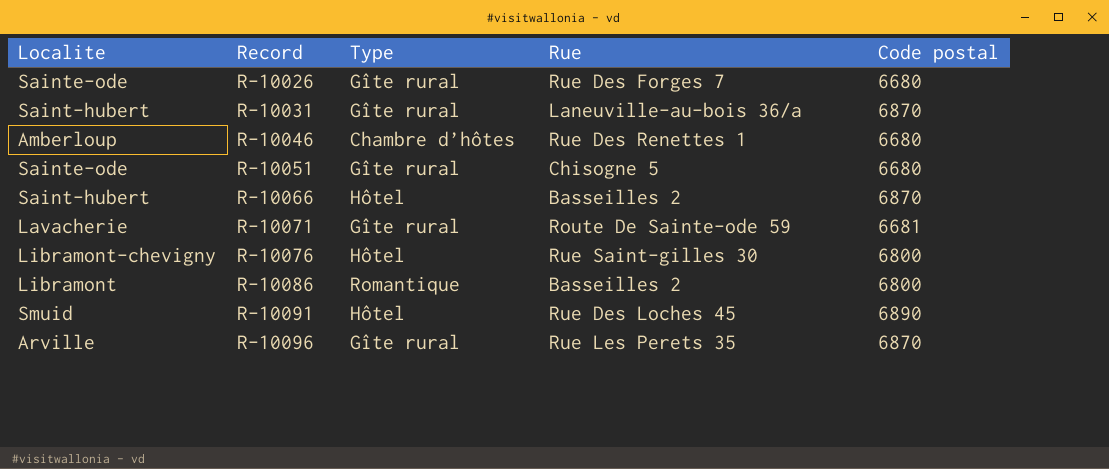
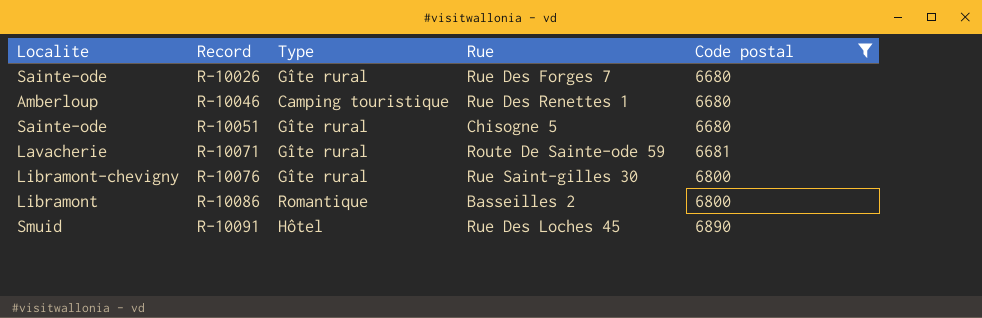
filter: none -> Code postal != 6870
R-10046 | Type: Chambre d’hôtes -> Camping touristique
R-10076 | Type: Hôtel -> Gîte rural

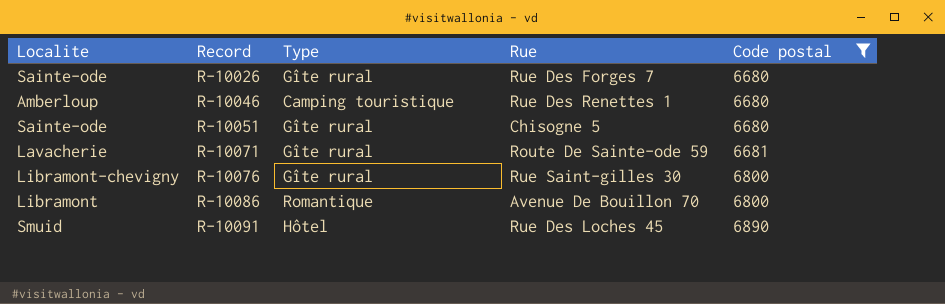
R-10086 | Rue: Basseilles 2 -> Avenue De Bouillon 70

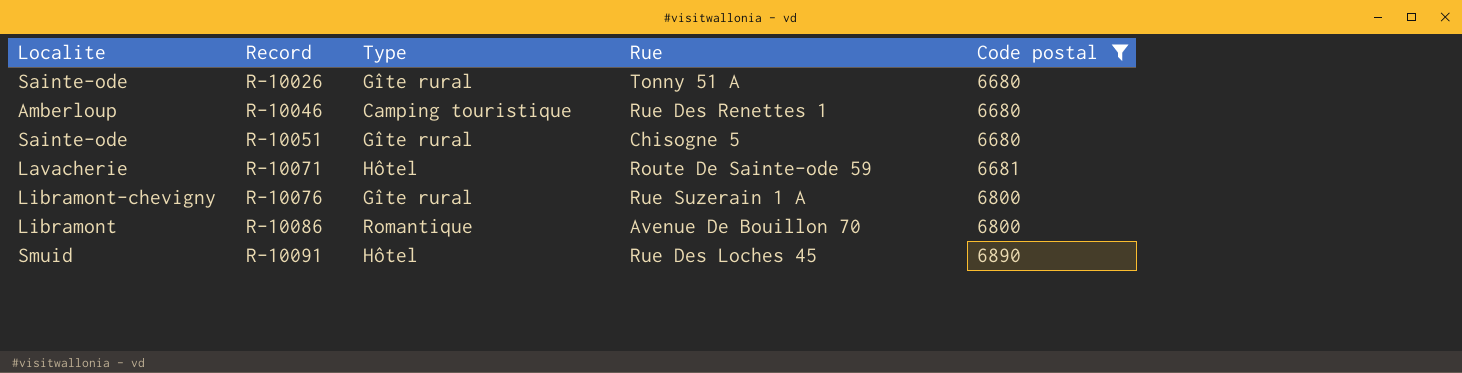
R-10026 | Rue: Rue Des Forges 7 -> Tonny 51 A
R-10071 | Type: Gîte rural -> Hôtel
R-10076 | Rue: Rue Saint-gilles 30 -> Rue Suzerain 1 A

